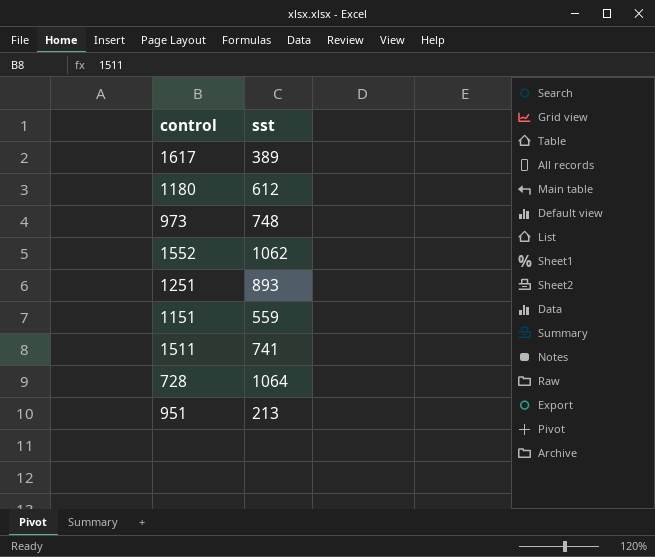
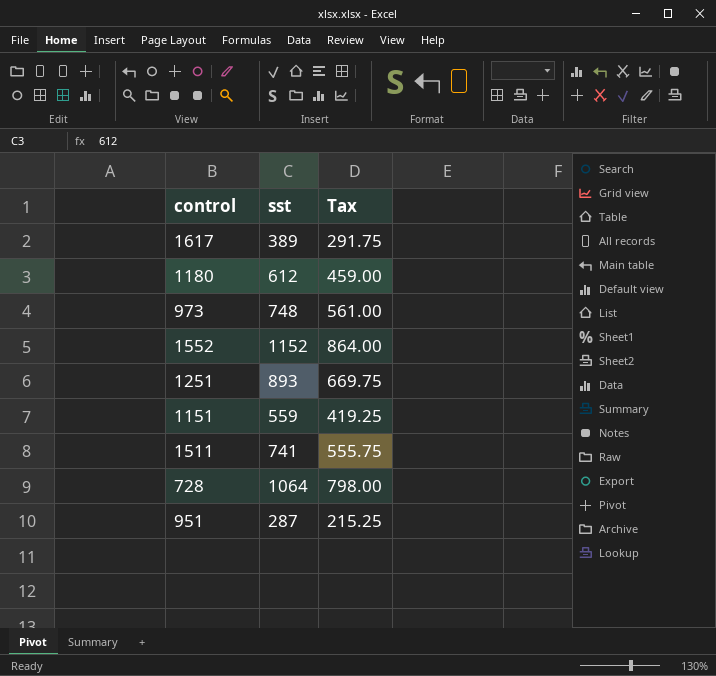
column Tax | formula: none -> [sst] * 0.75
1552 | sst: 1062 -> 1152
951 | sst: 213 -> 287

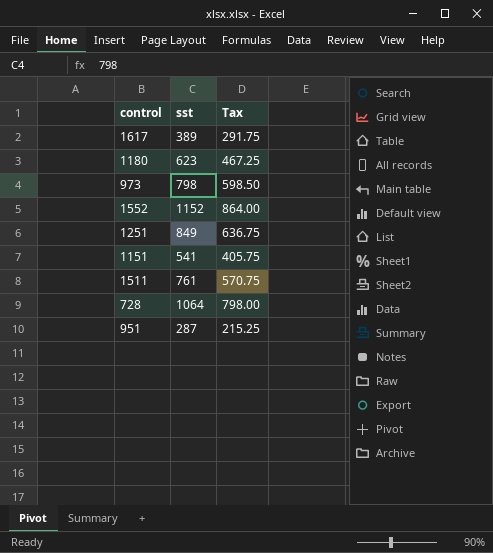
1180 | sst: 612 -> 623
1180 | Tax: 459.00 -> 467.25
973 | sst: 748 -> 798
973 | Tax: 561.00 -> 598.50
1251 | sst: 893 -> 849
1251 | Tax: 669.75 -> 636.75
1151 | sst: 559 -> 541
1151 | Tax: 419.25 -> 405.75
1511 | sst: 741 -> 761
1511 | Tax: 555.75 -> 570.75

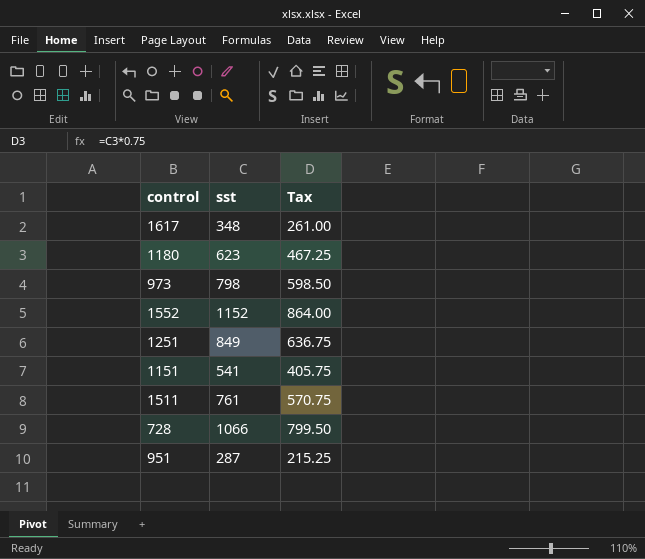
1617 | sst: 389 -> 348
1617 | Tax: 291.75 -> 261.00
728 | sst: 1064 -> 1066
728 | Tax: 798.00 -> 799.50

